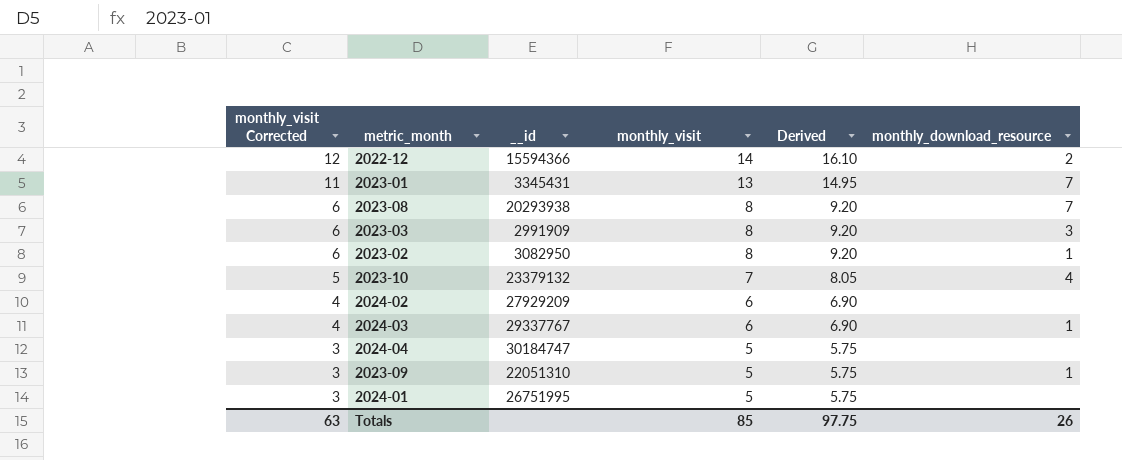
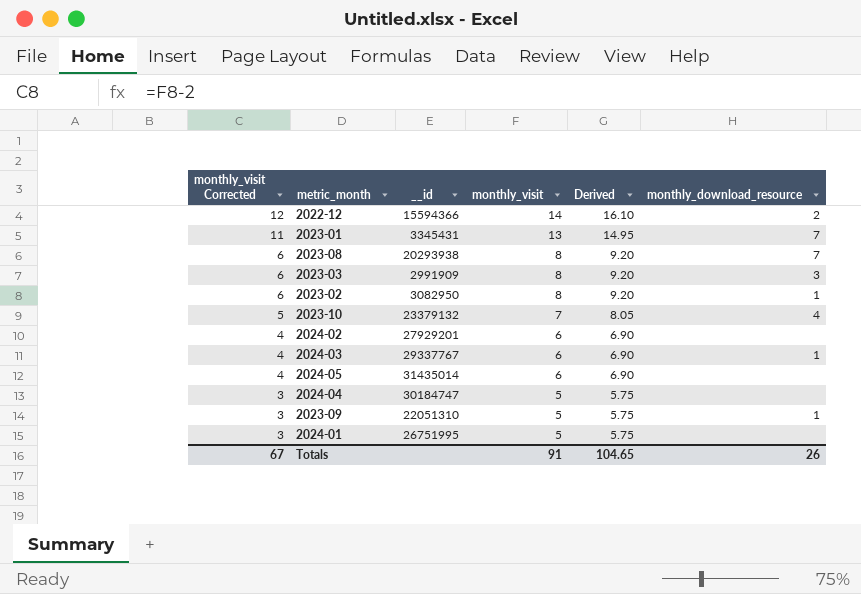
2024-02 | __id: 27929209 -> 27929201
row 2024-05: none -> 4 | 31435014 | 6 | 6.90 | none
Totals | monthly_visit Corrected: 63 -> 67
Totals | monthly_visit: 85 -> 91
Totals | Derived: 97.75 -> 104.65

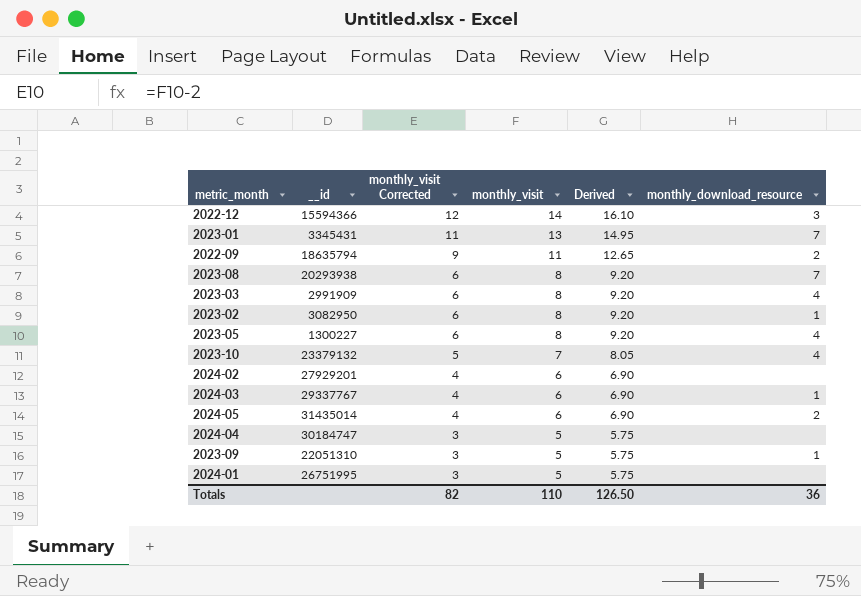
column monthly_visit Corrected | position: 1 -> 3
2022-12 | monthly_download_resource: 2 -> 3
row 2022-09: none -> 18635794 | 9 | 11 | 12.65 | 2
2023-03 | monthly_download_resource: 3 -> 4
row 2023-05: none -> 1300227 | 6 | 8 | 9.20 | 4
2024-05 | monthly_download_resource: none -> 2
Totals | monthly_visit Corrected: 67 -> 82
Totals | monthly_visit: 91 -> 110
Totals | Derived: 104.65 -> 126.50
Totals | monthly_download_resource: 26 -> 36

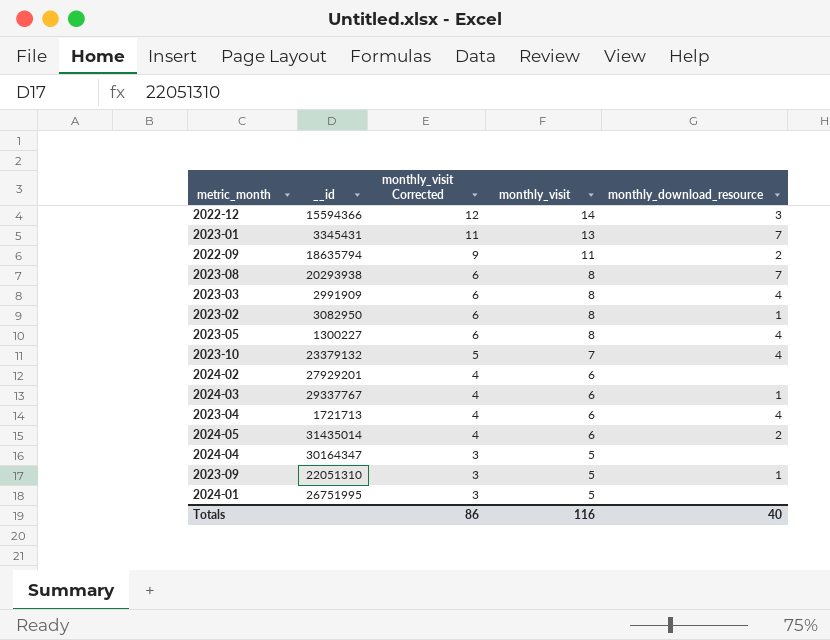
column Derived | formula: [monthly_visit] * 1.15 -> none
row 2023-04: none -> 1721713 | 4 | 6 | 4
2024-04 | __id: 30184747 -> 30164347
Totals | monthly_visit Corrected: 82 -> 86
Totals | monthly_visit: 110 -> 116
Totals | monthly_download_resource: 36 -> 40

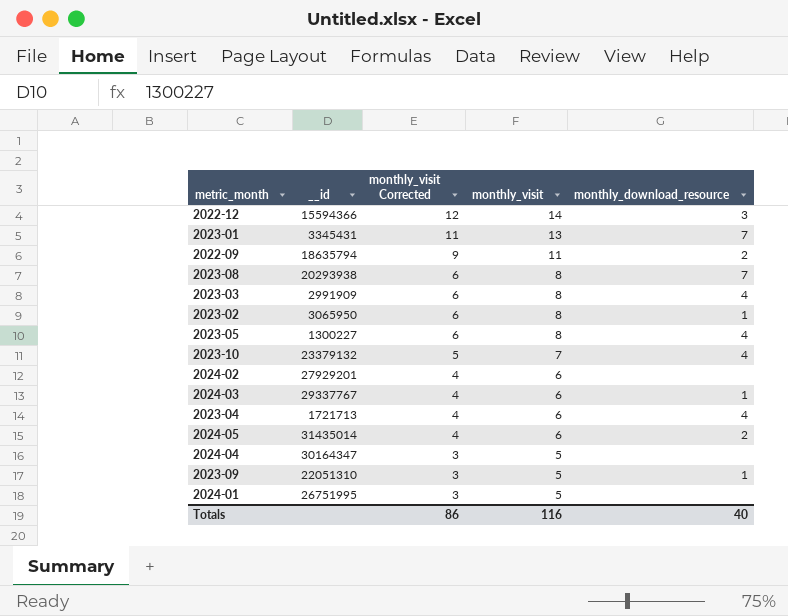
2023-02 | __id: 3082950 -> 3065950

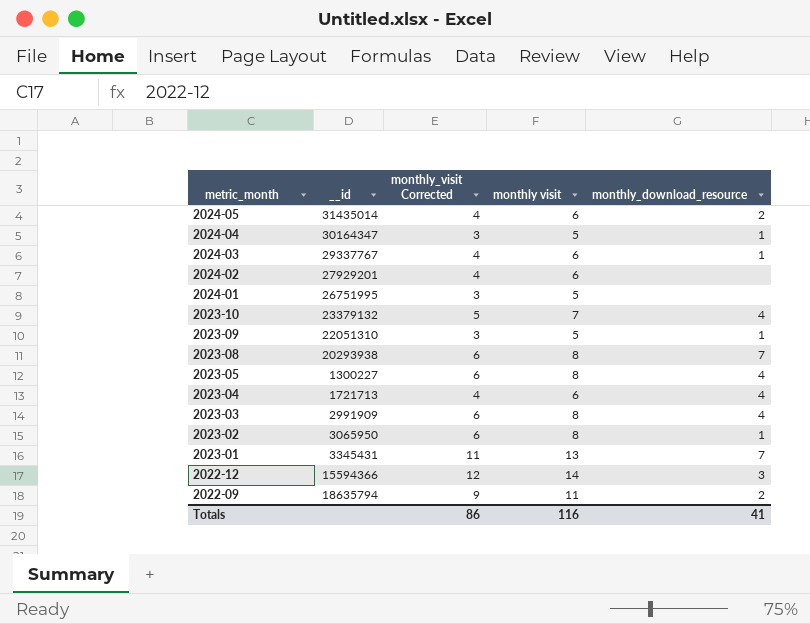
row order: monthly_visit Corrected descending -> metric_month descending
column name: monthly_visit -> monthly visit
2024-04 | monthly_download_resource: none -> 1
Totals | monthly_download_resource: 40 -> 41

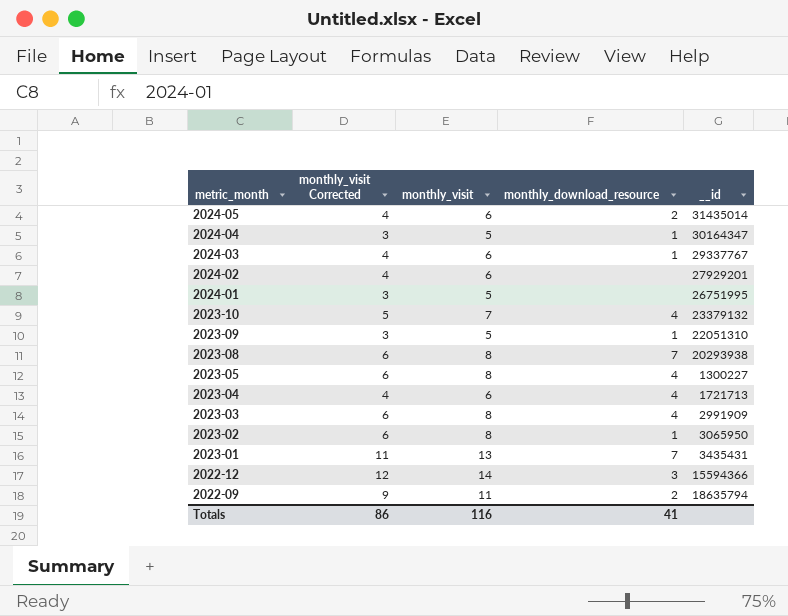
column name: monthly visit -> monthly_visit
column __id | position: 2 -> 5
2023-01 | __id: 3345431 -> 3435431

